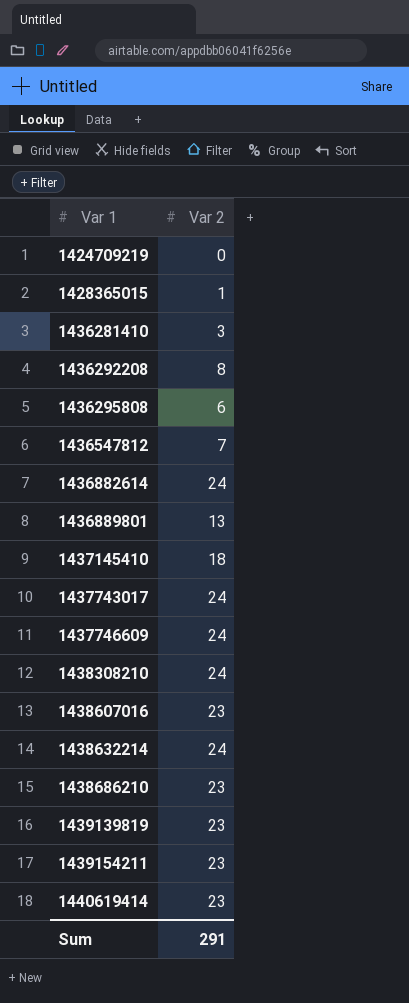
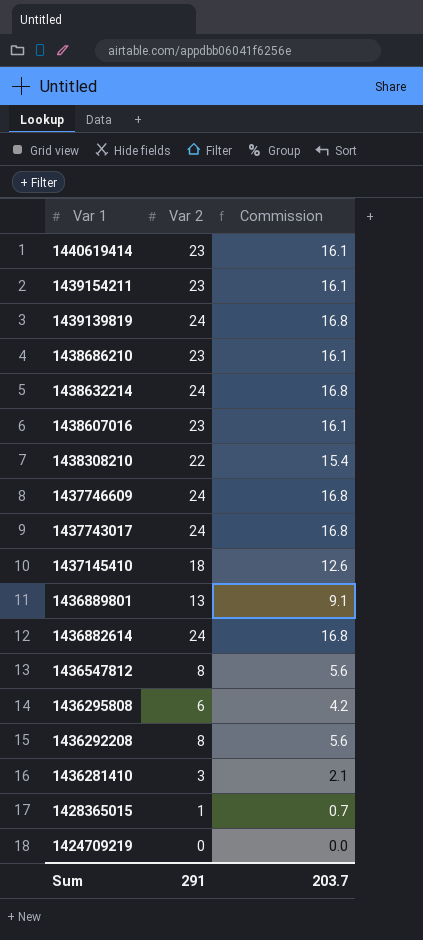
row order: Var 1 ascending -> Var 1 descending
column Commission | formula: none -> [Var 2] * 0.7
1439139819 | Var 2: 23 -> 24
1438308210 | Var 2: 24 -> 22
1436547812 | Var 2: 7 -> 8

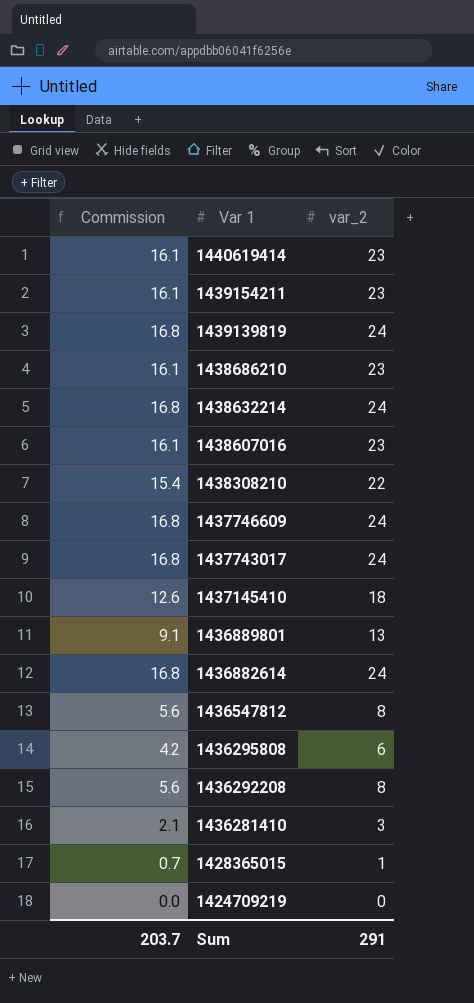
column Commission | position: 3 -> 1
column name: Var 2 -> var_2

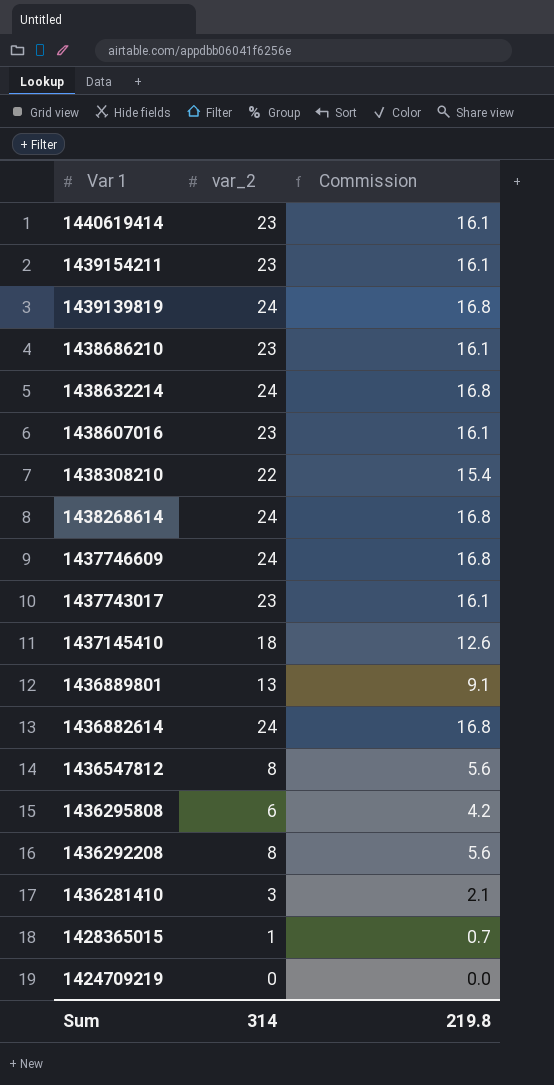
column Commission | position: 1 -> 3
row 1438268614: none -> 24 | 16.8
1437743017 | var_2: 24 -> 23
1437743017 | Commission: 16.8 -> 16.1
Sum | var_2: 291 -> 314
Sum | Commission: 203.7 -> 219.8

